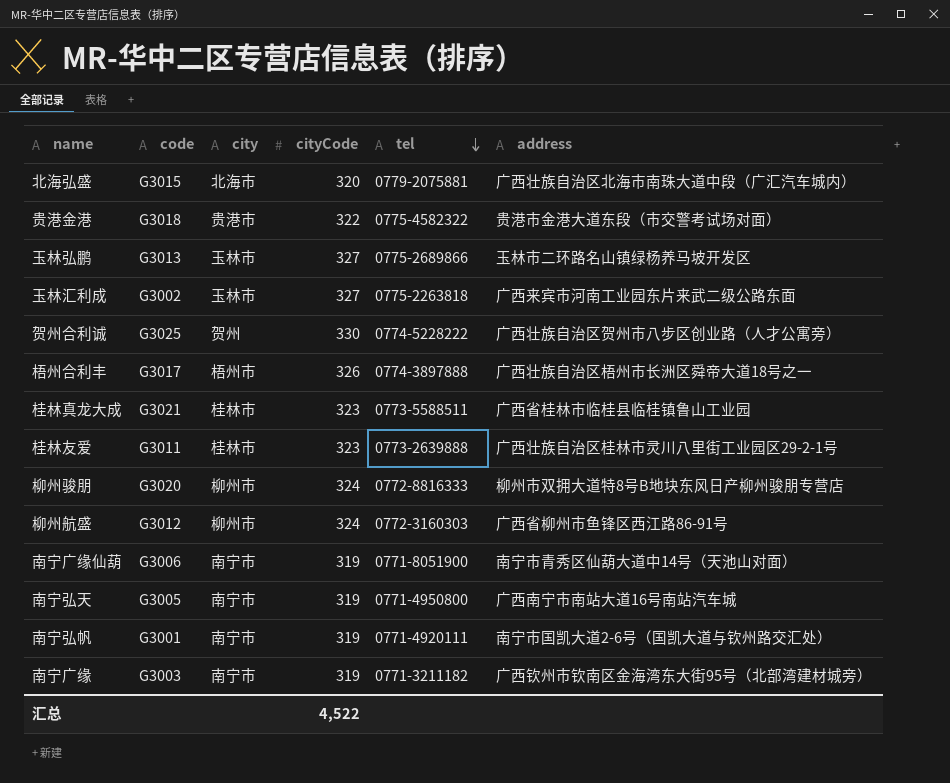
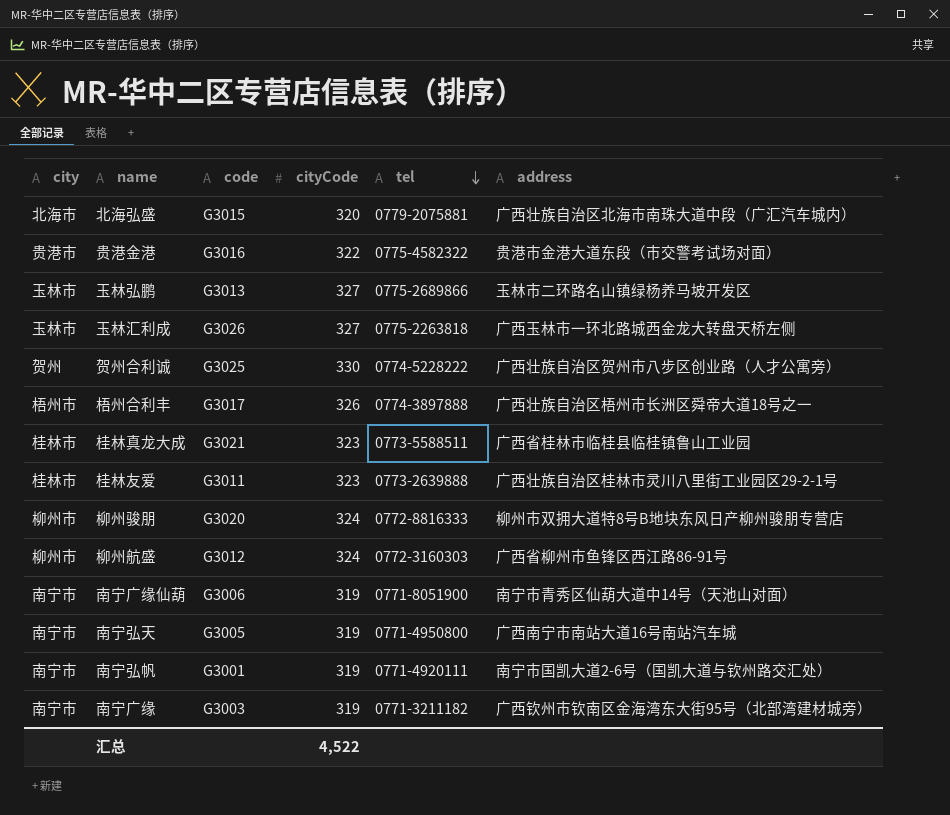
column city | position: 3 -> 1
贵港金港 | code: G3018 -> G3016
玉林汇利成 | code: G3002 -> G3026
玉林汇利成 | address: 广西来宾市河南工业园东片来武二级公路东面 -> 广西玉林市一环北路城西金龙大转盘天桥左侧

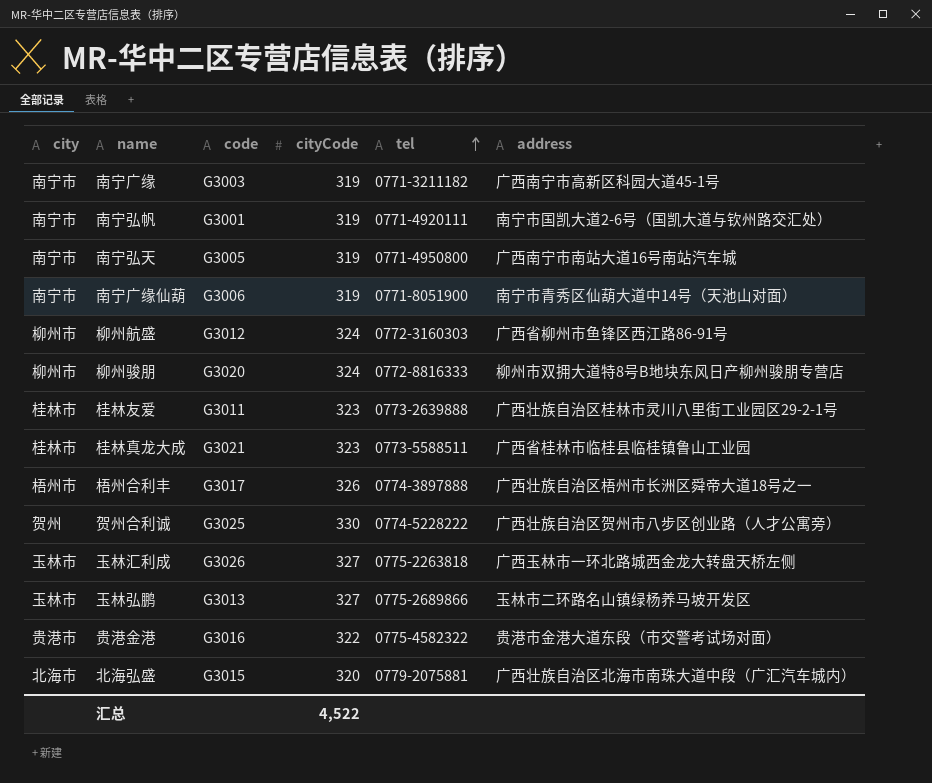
row order: tel descending -> tel ascending
南宁广缘 | address: 广西钦州市钦南区金海湾东大街95号（北部湾建材城旁） -> 广西南宁市高新区科园大道45-1号

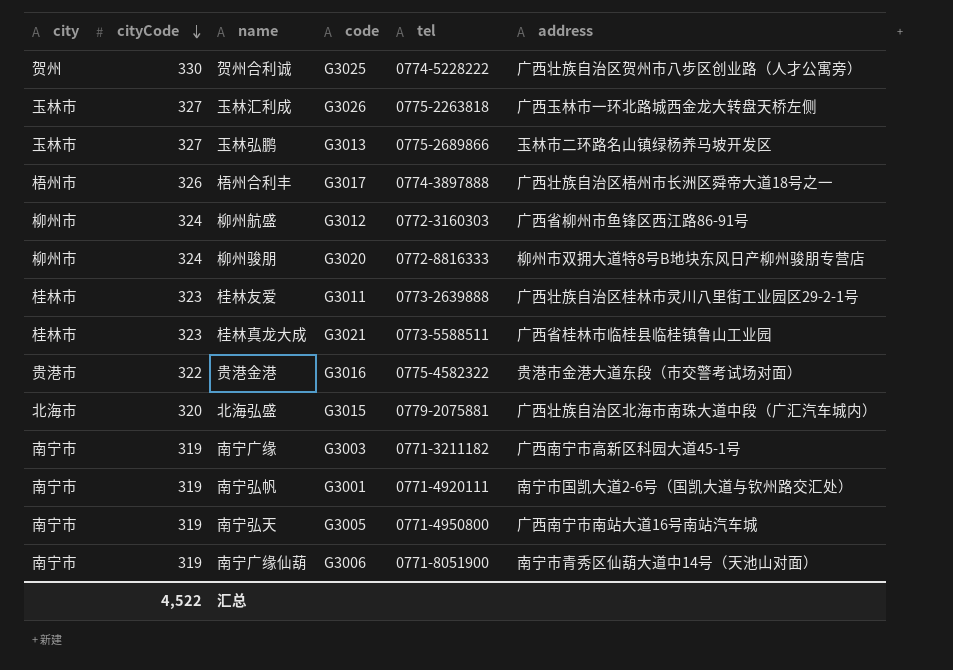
row order: tel ascending -> cityCode descending
column cityCode | position: 4 -> 2

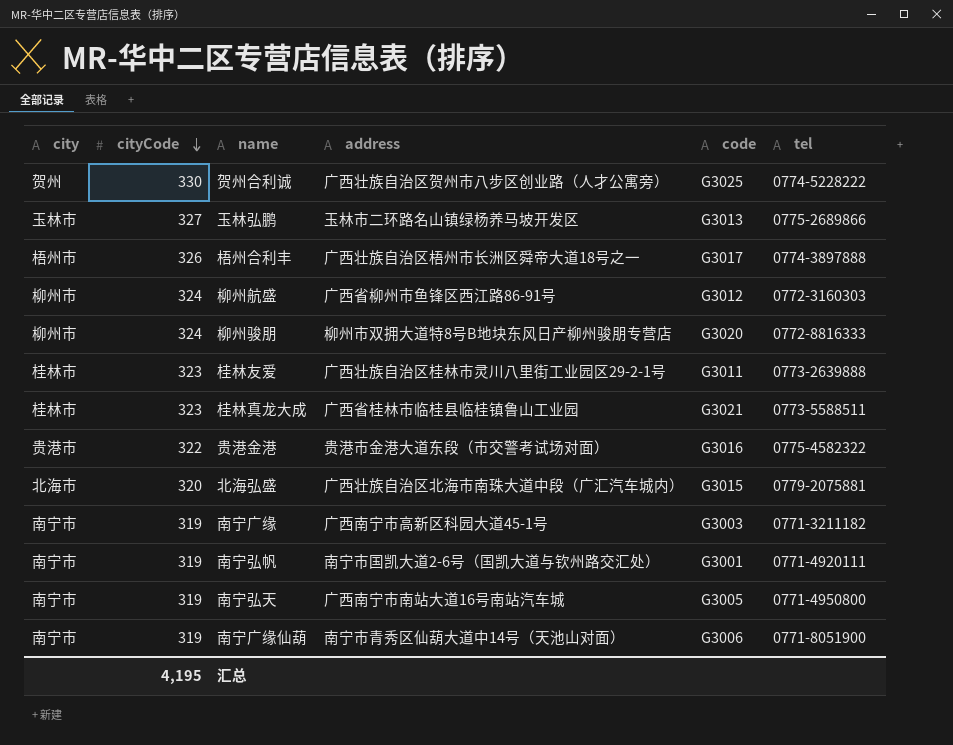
column address | position: 6 -> 4
row 玉林汇利成: 玉林市 | 327 | G3026 | 0775-2263818 | 广西玉林市一环北路城西金龙大转盘天桥左侧 -> none
汇总 | cityCode: 4,522 -> 4,195

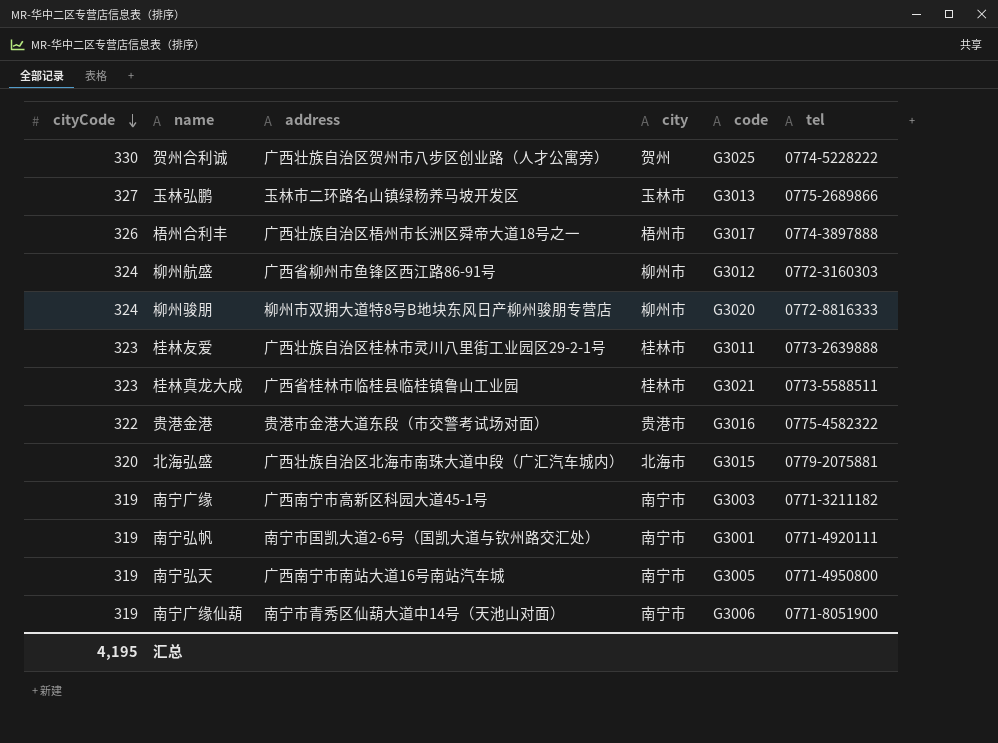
column city | position: 1 -> 4

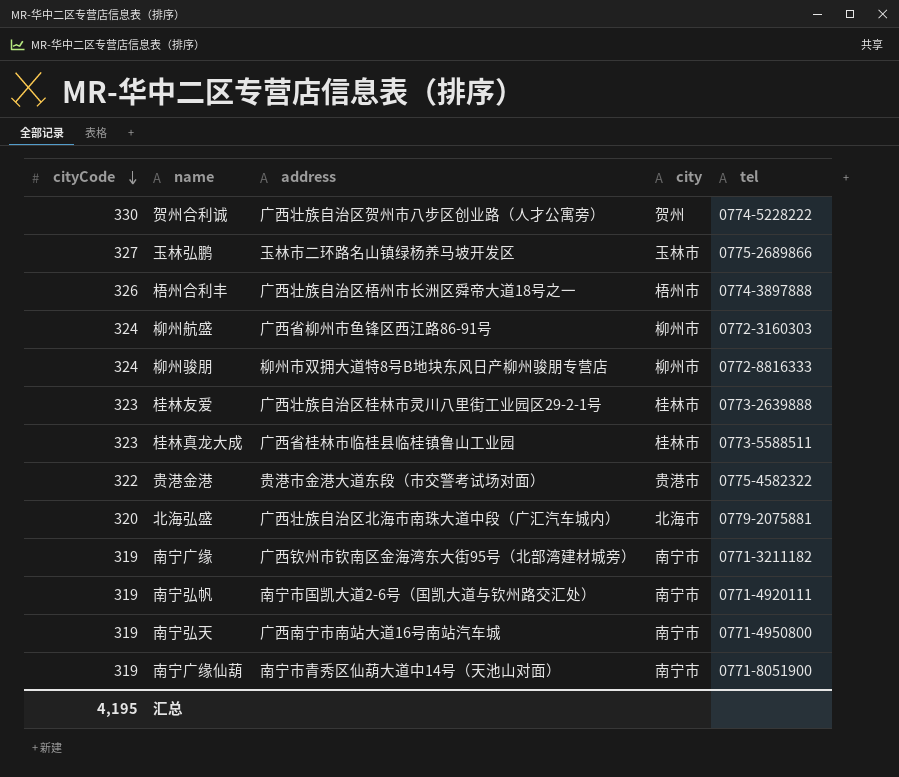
column code | position: 5 -> none
南宁广缘 | address: 广西南宁市高新区科园大道45-1号 -> 广西钦州市钦南区金海湾东大街95号（北部湾建材城旁）

